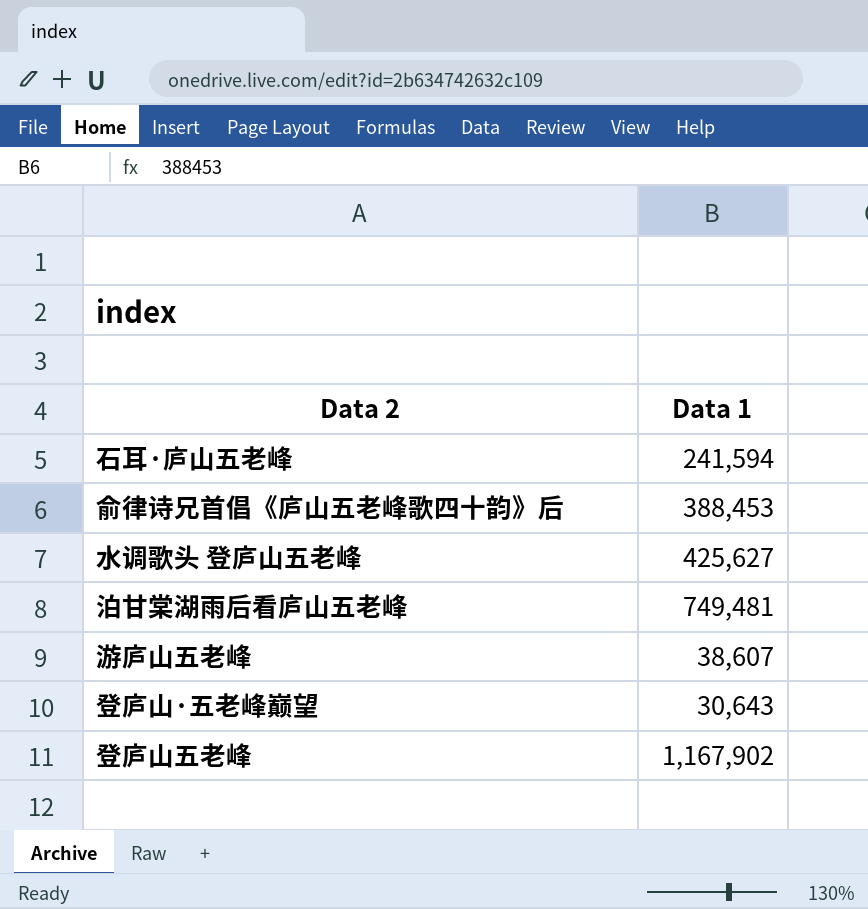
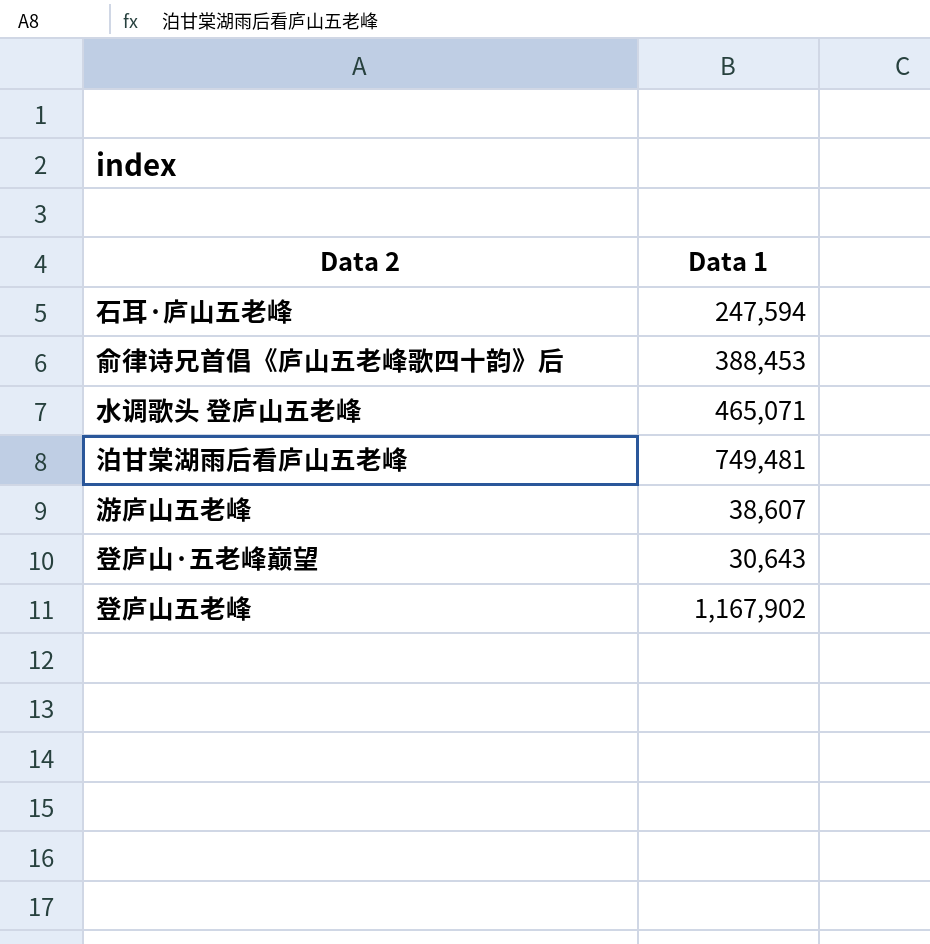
石耳·庐山五老峰 | Data 1: 241,594 -> 247,594
水调歌头 登庐山五老峰 | Data 1: 425,627 -> 465,071

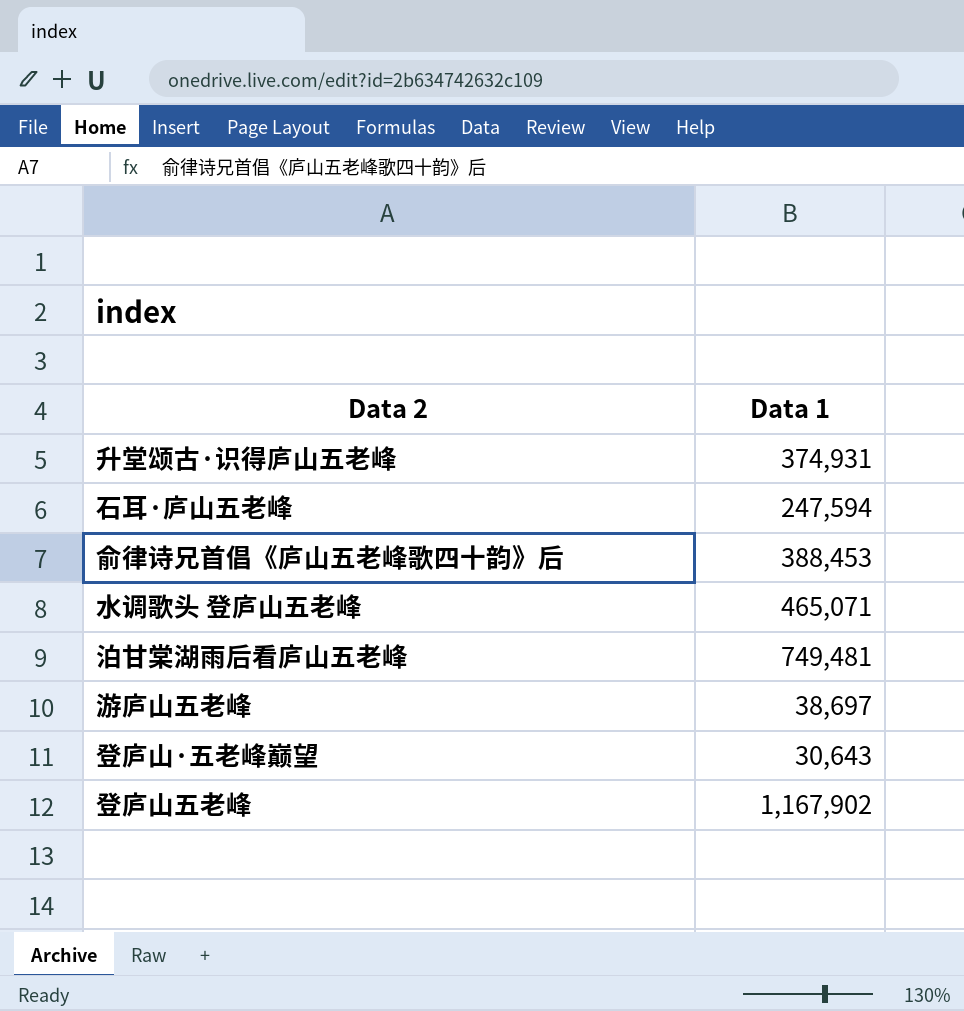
row 升堂颂古·识得庐山五老峰: none -> 374,931
游庐山五老峰 | Data 1: 38,607 -> 38,697

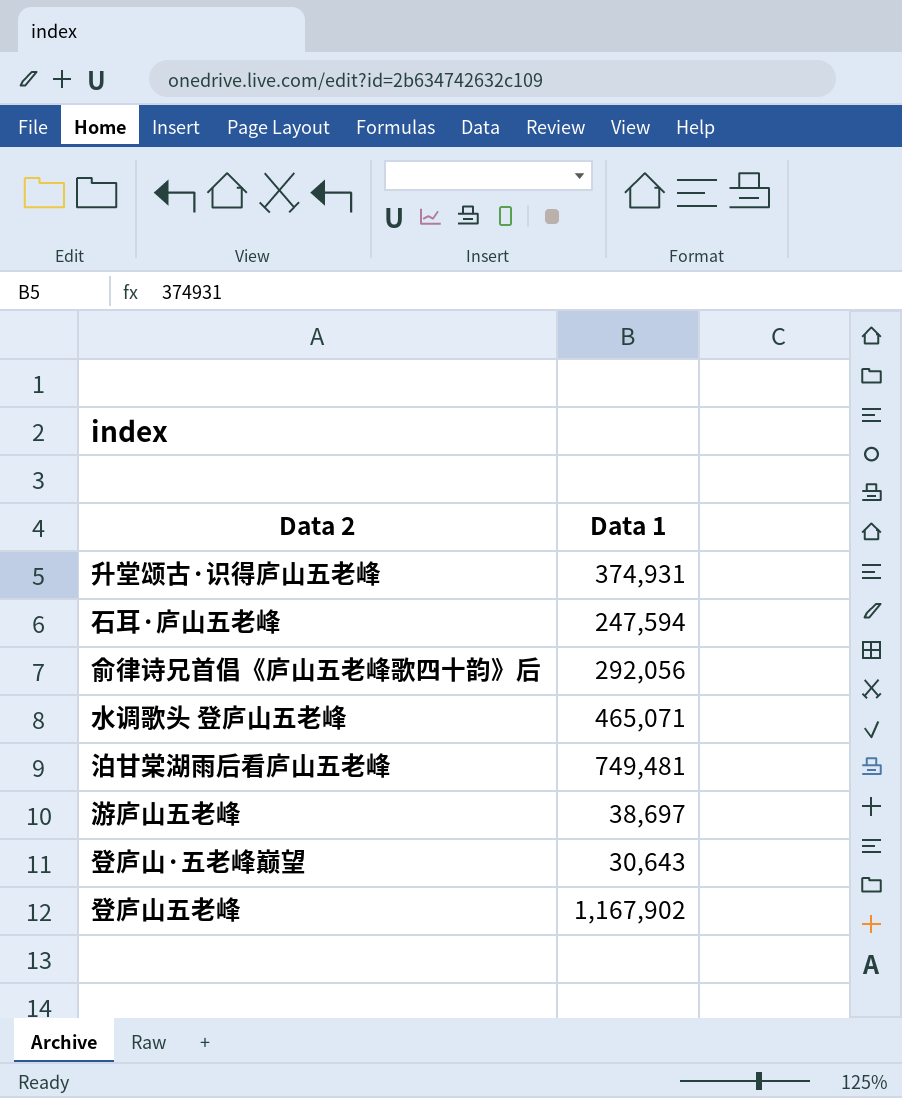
俞律诗兄首倡《庐山五老峰歌四十韵》后 | Data 1: 388,453 -> 292,056

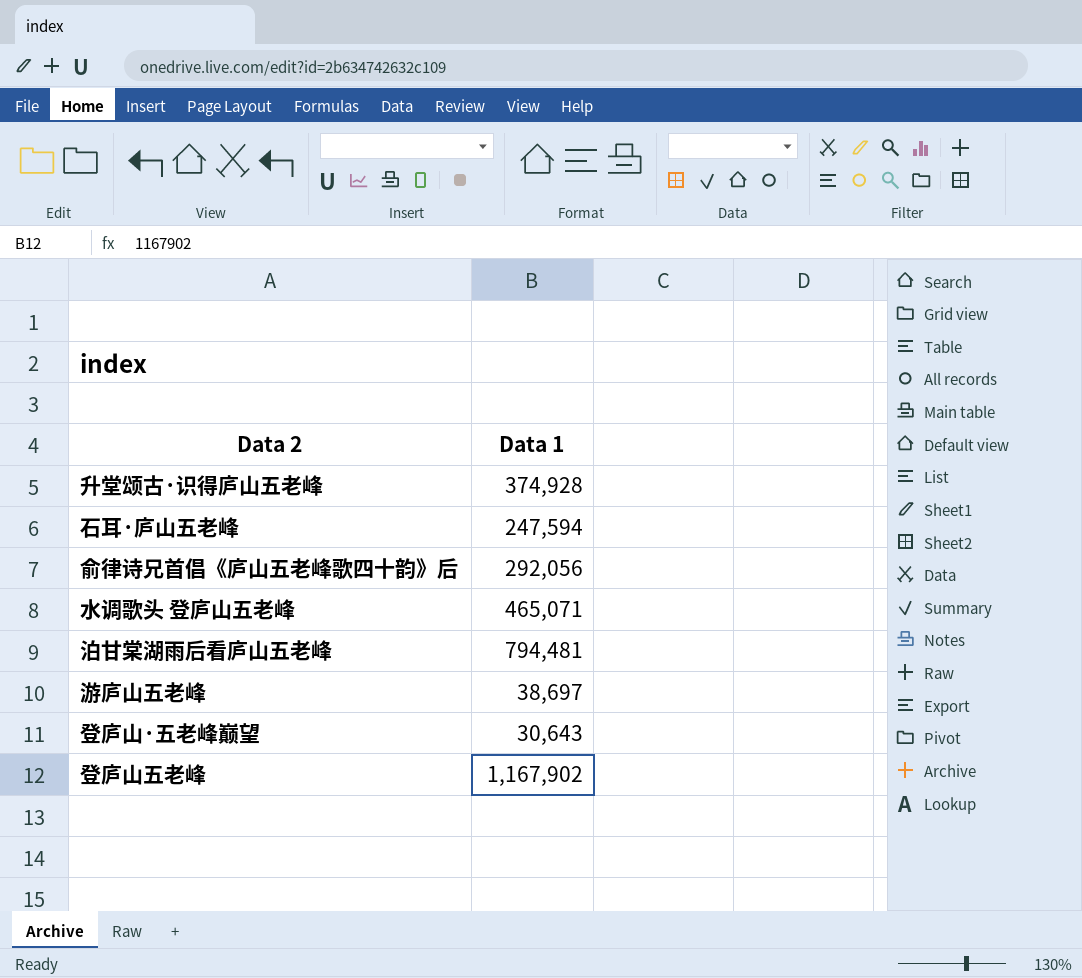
升堂颂古·识得庐山五老峰 | Data 1: 374,931 -> 374,928
泊甘棠湖雨后看庐山五老峰 | Data 1: 749,481 -> 794,481

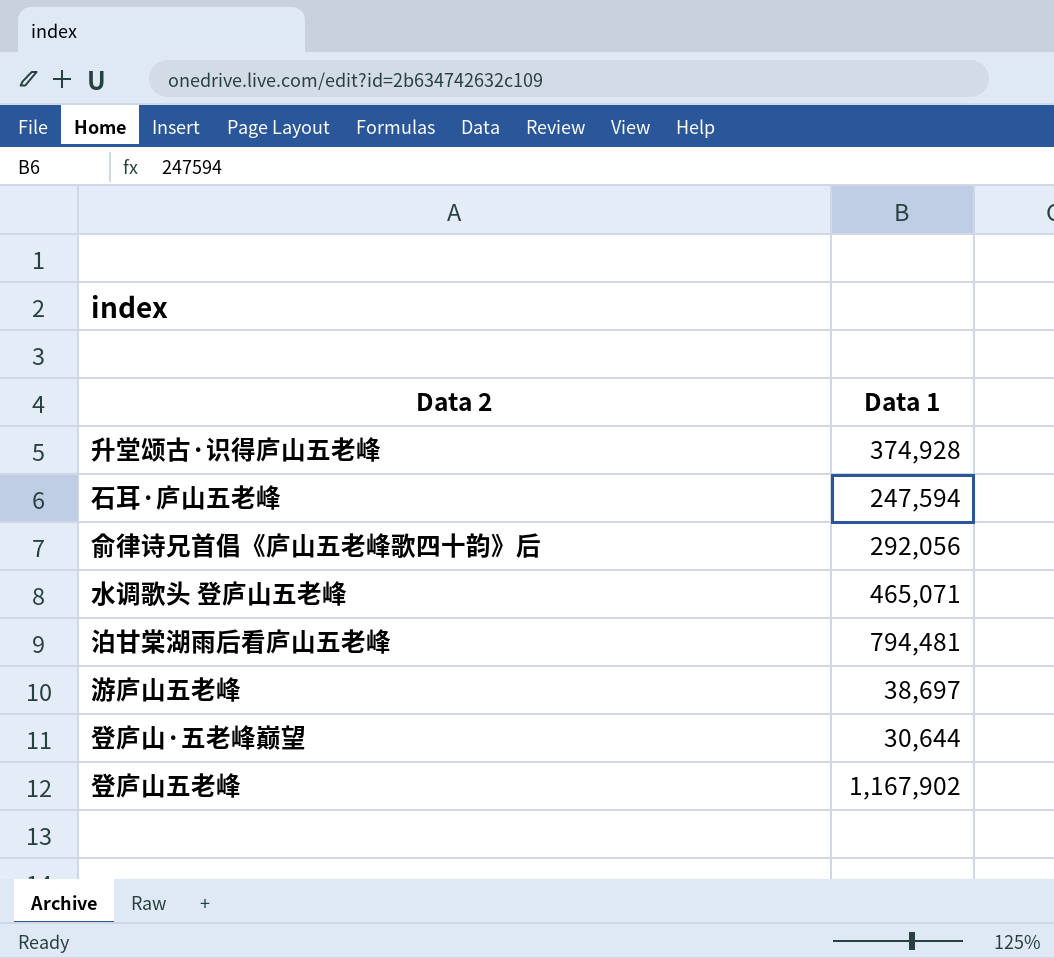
登庐山·五老峰巅望 | Data 1: 30,643 -> 30,644

